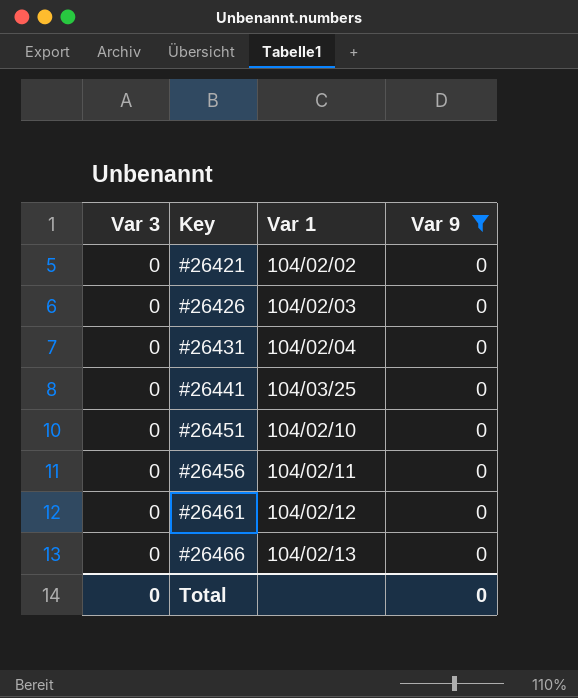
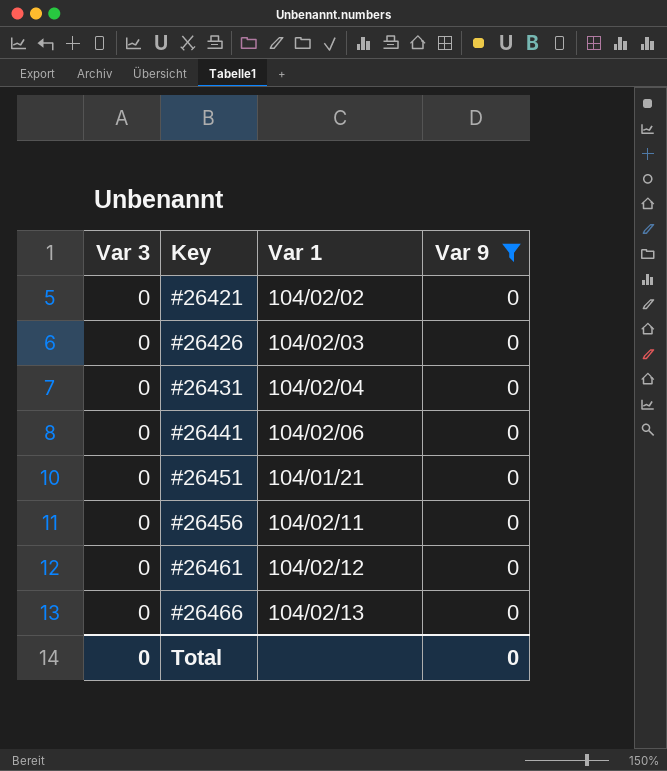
#26441 | Var 1: 104/03/25 -> 104/02/06
#26451 | Var 1: 104/02/10 -> 104/01/21

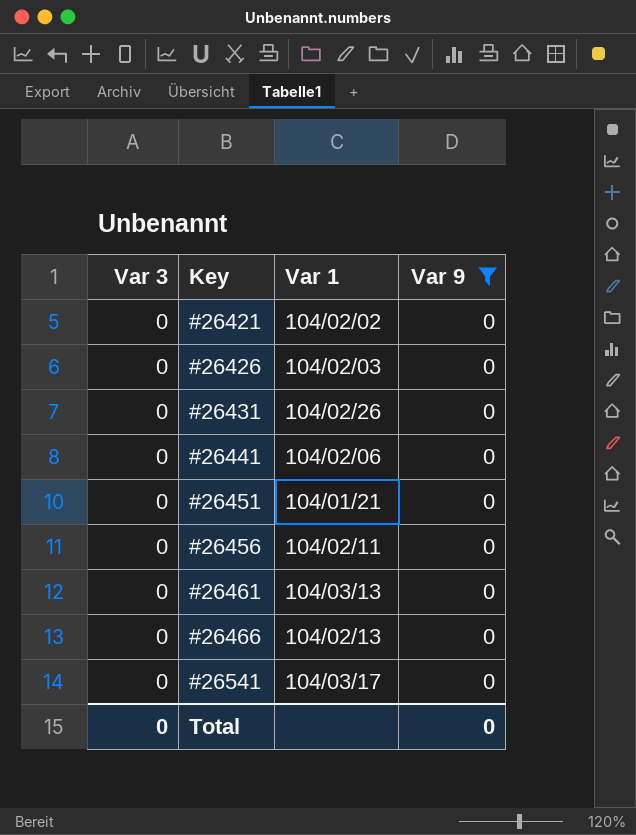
#26431 | Var 1: 104/02/04 -> 104/02/26
#26461 | Var 1: 104/02/12 -> 104/03/13
row #26541: none -> 0 | 104/03/17 | 0

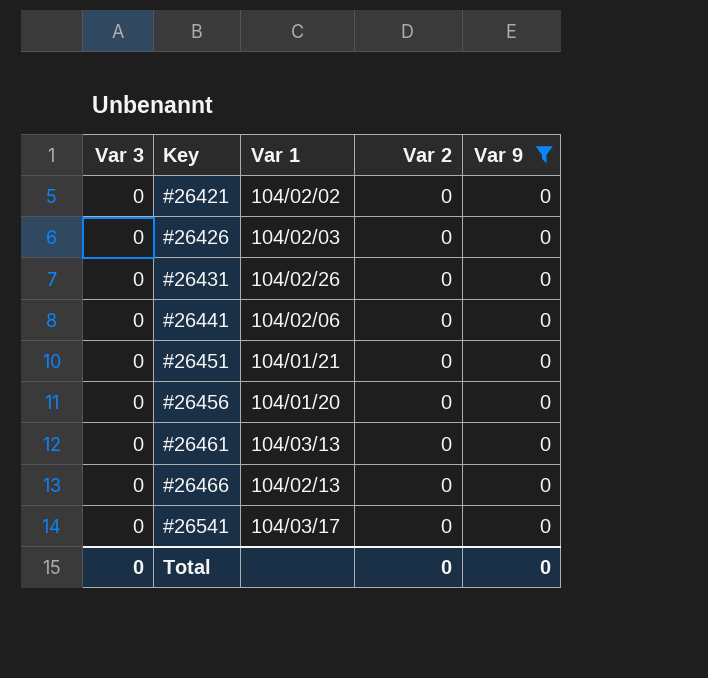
column Var 2 | position: none -> 4
#26456 | Var 1: 104/02/11 -> 104/01/20

